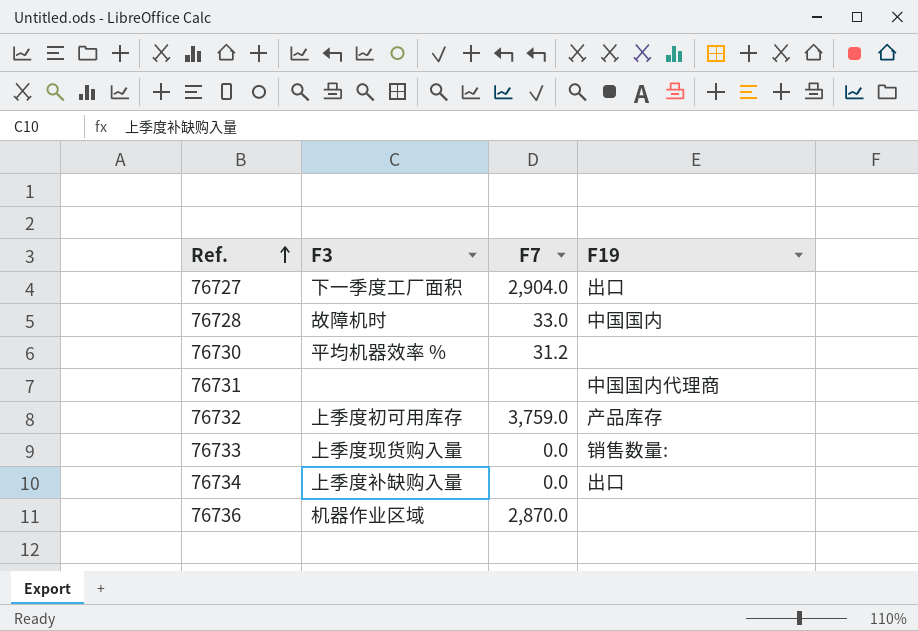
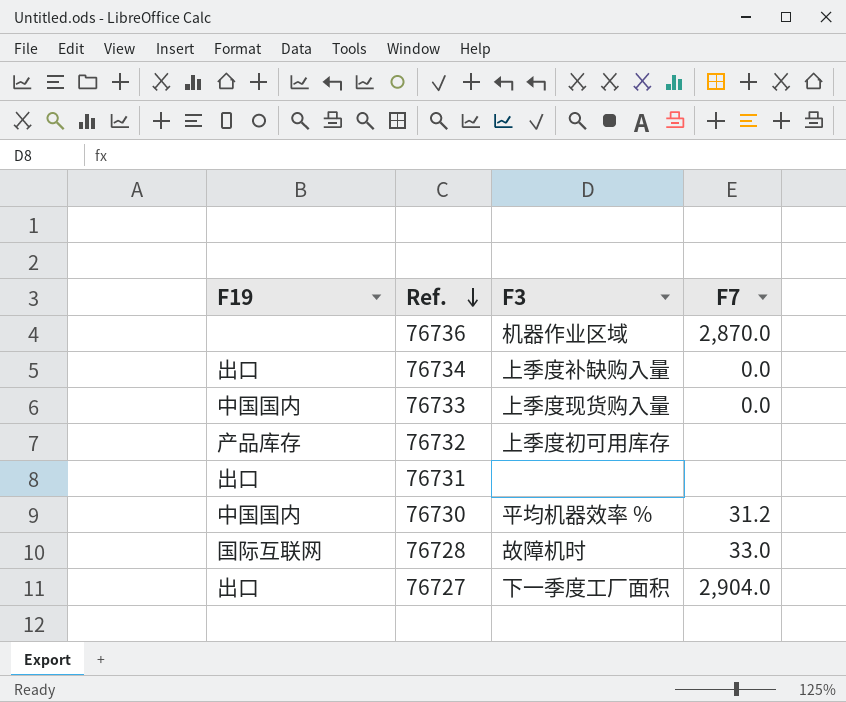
row order: Ref. ascending -> Ref. descending
column F19 | position: 4 -> 1
76733 | F19: 销售数量: -> 中国国内
76732 | F7: 3,759.0 -> none
76731 | F19: 中国国内代理商 -> 出口
76730 | F19: none -> 中国国内
76728 | F19: 中国国内 -> 国际互联网

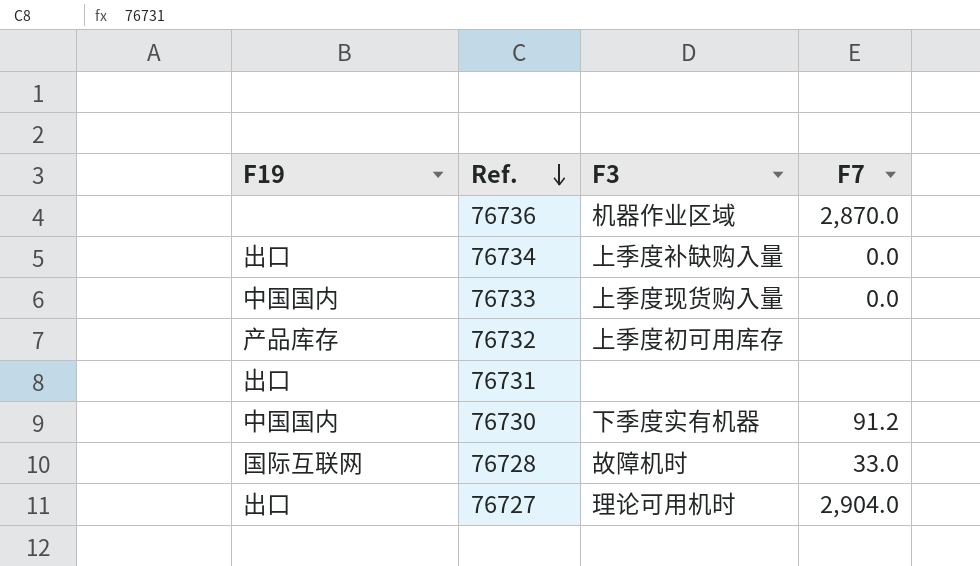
76730 | F3: 平均机器效率 % -> 下季度实有机器
76730 | F7: 31.2 -> 91.2
76727 | F3: 下一季度工厂面积 -> 理论可用机时

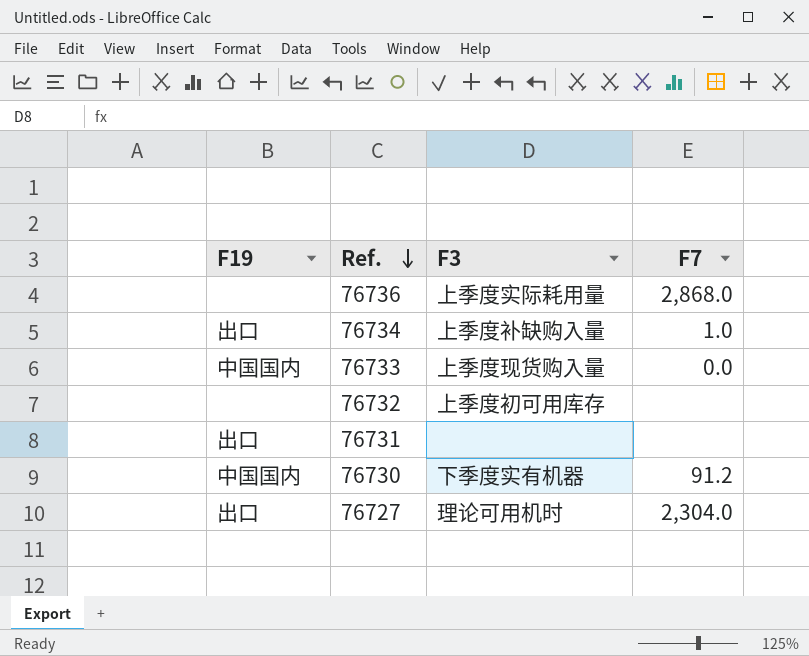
row 76728: 国际互联网 | 故障机时 | 33.0 -> none
76736 | F3: 机器作业区域 -> 上季度实际耗用量
76736 | F7: 2,870.0 -> 2,868.0
76734 | F7: 0.0 -> 1.0
76732 | F19: 产品库存 -> none
76727 | F7: 2,904.0 -> 2,304.0

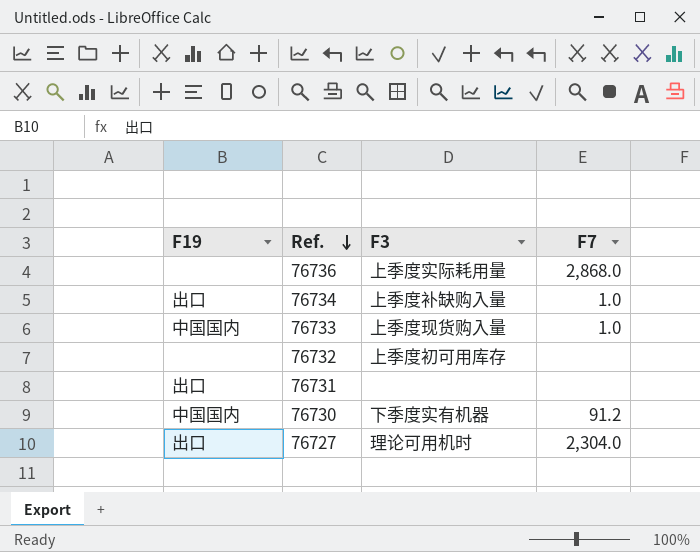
76733 | F7: 0.0 -> 1.0

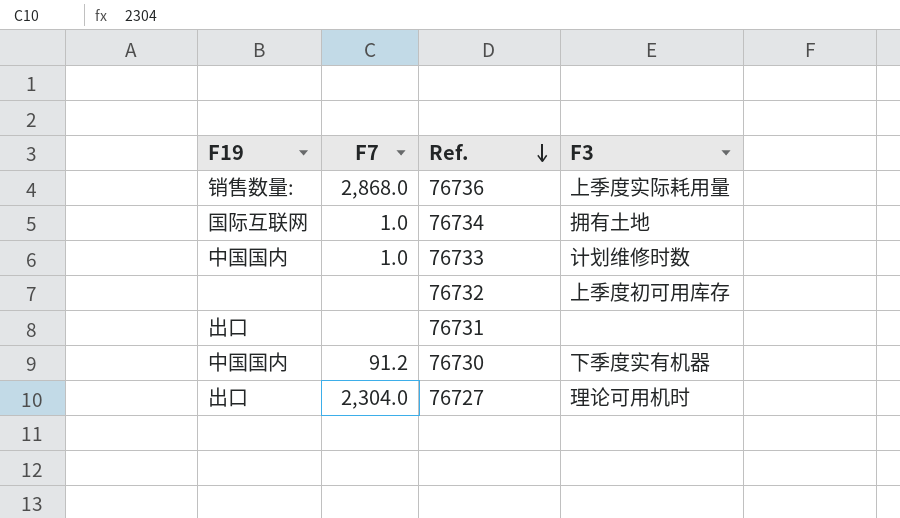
column F7 | position: 4 -> 2
76736 | F19: none -> 销售数量:
76734 | F19: 出口 -> 国际互联网
76734 | F3: 上季度补缺购入量 -> 拥有土地
76733 | F3: 上季度现货购入量 -> 计划维修时数

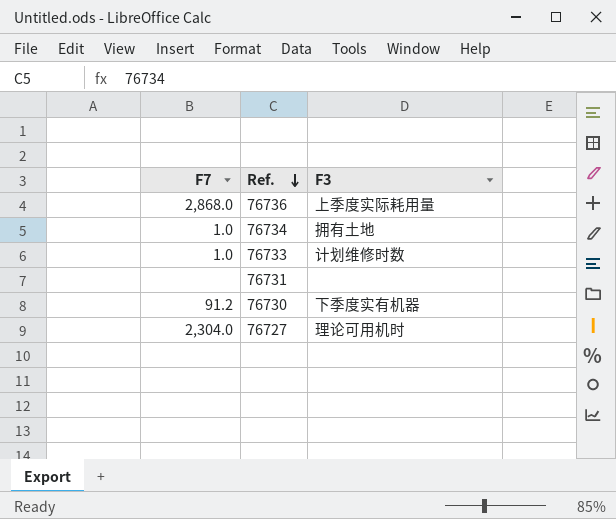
column F19 | position: 1 -> none
row 76732: none | none | 上季度初可用库存 -> none

